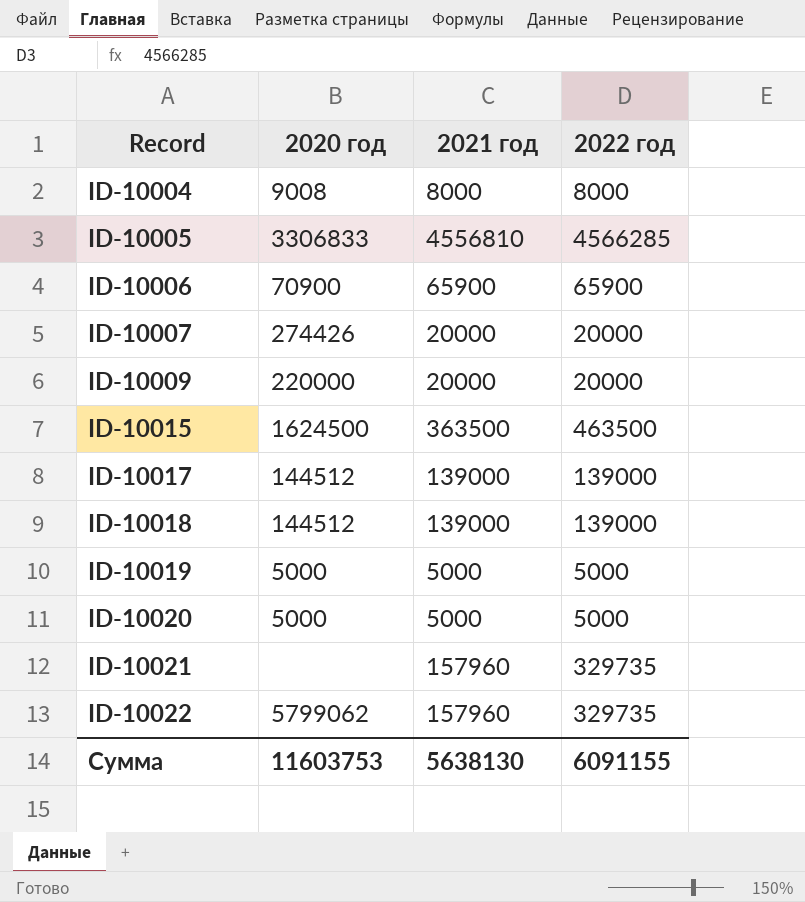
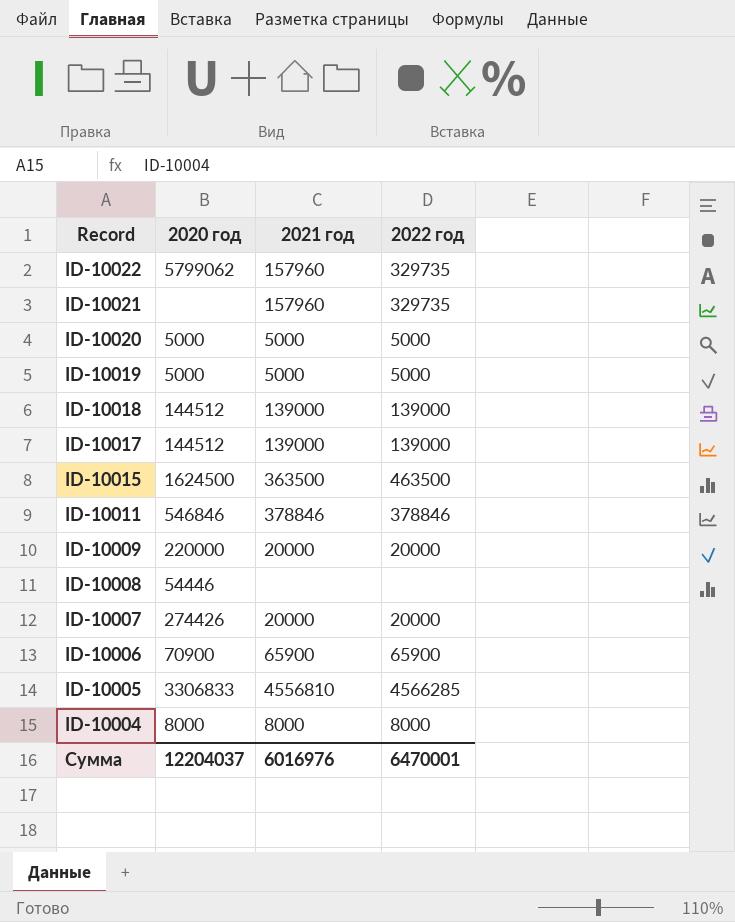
row order: Record ascending -> Record descending
row ID-10011: none -> 546846 | 378846 | 378846
row ID-10008: none -> 54446 | none | none
ID-10004 | 2020 год: 9008 -> 8000
Сумма | 2020 год: 11603753 -> 12204037
Сумма | 2021 год: 5638130 -> 6016976
Сумма | 2022 год: 6091155 -> 6470001

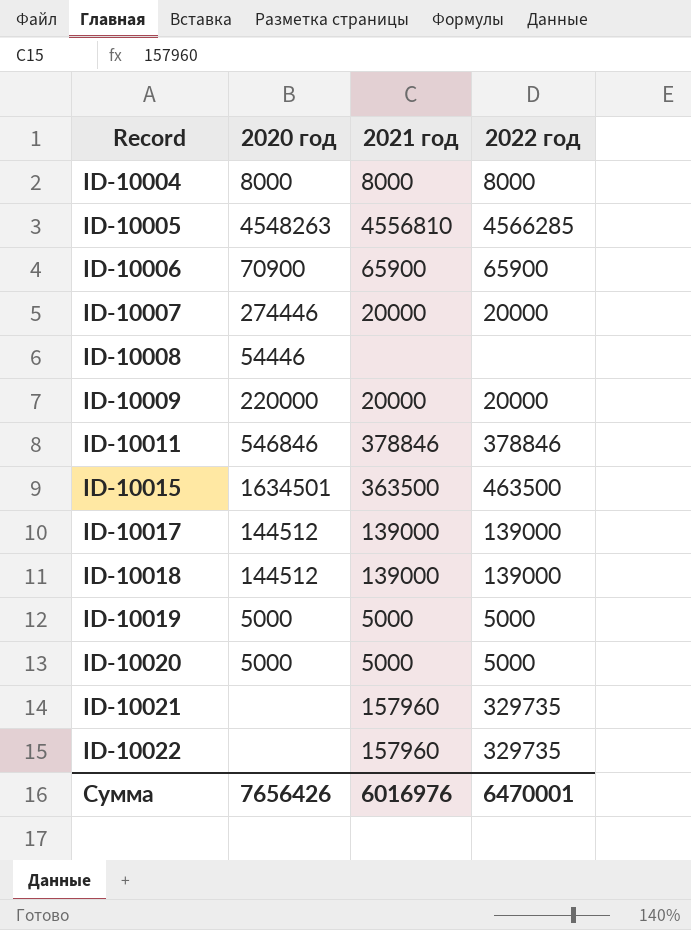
row order: Record descending -> Record ascending
ID-10005 | 2020 год: 3306833 -> 4548263
ID-10007 | 2020 год: 274426 -> 274446
ID-10015 | 2020 год: 1624500 -> 1634501
ID-10022 | 2020 год: 5799062 -> none
Сумма | 2020 год: 12204037 -> 7656426

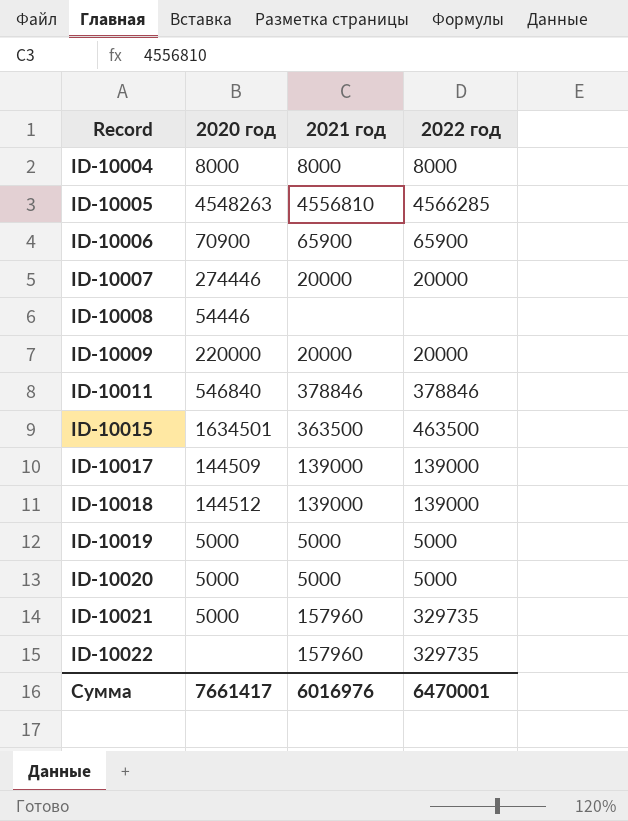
ID-10011 | 2020 год: 546846 -> 546840
ID-10017 | 2020 год: 144512 -> 144509
ID-10021 | 2020 год: none -> 5000
Сумма | 2020 год: 7656426 -> 7661417

